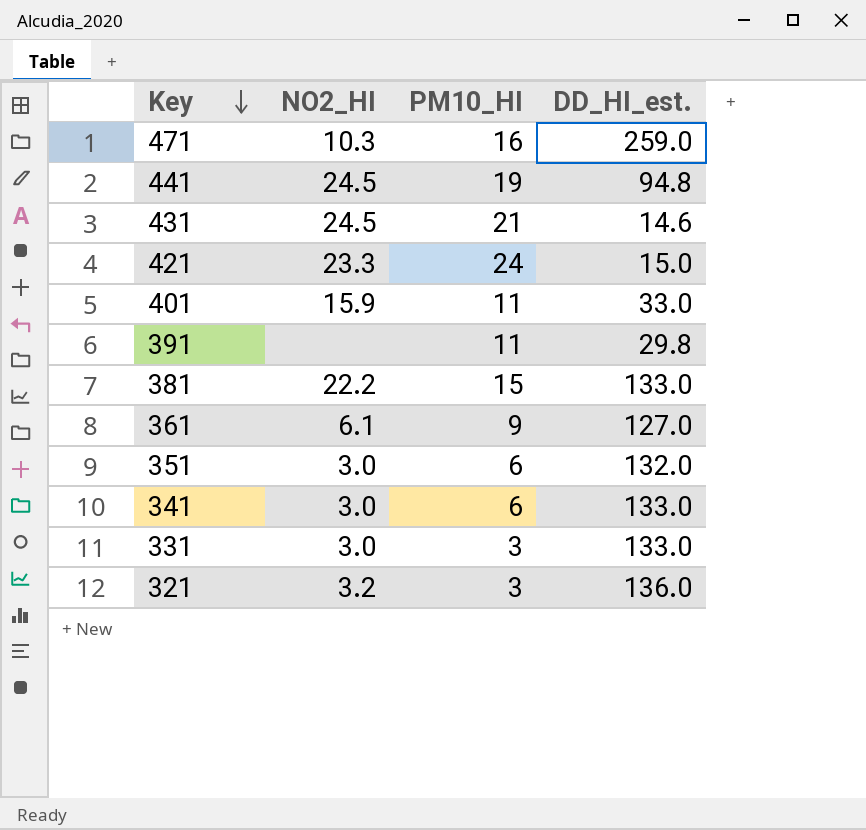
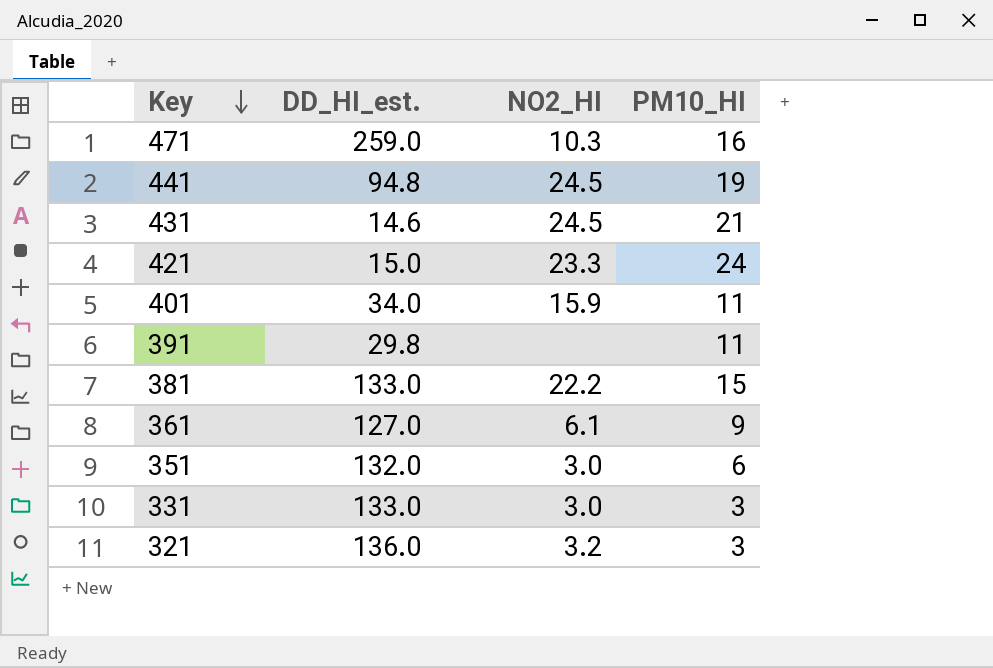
column DD_HI_est. | position: 4 -> 2
row 341: 3.0 | 6 | 133.0 -> none
401 | DD_HI_est.: 33.0 -> 34.0

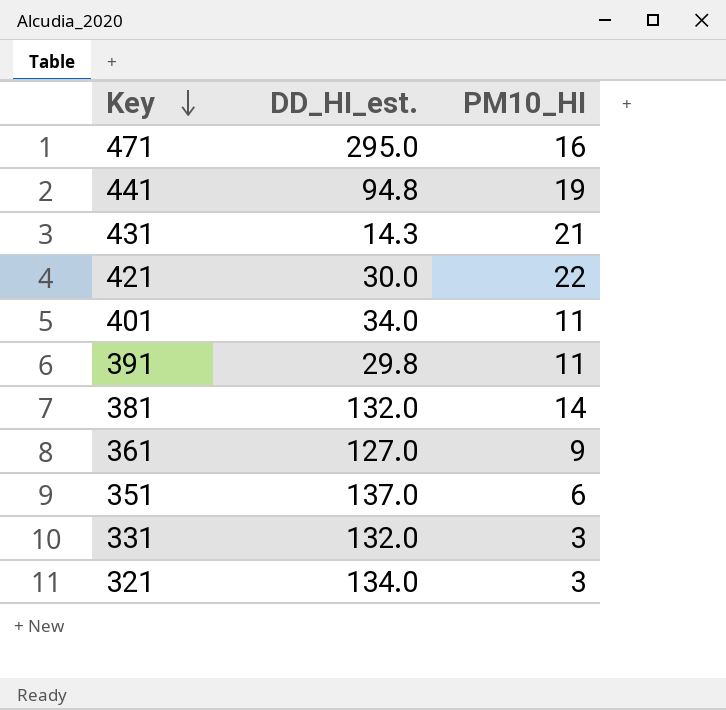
column NO2_HI | position: 3 -> none
471 | DD_HI_est.: 259.0 -> 295.0
431 | DD_HI_est.: 14.6 -> 14.3
421 | DD_HI_est.: 15.0 -> 30.0
421 | PM10_HI: 24 -> 22
381 | DD_HI_est.: 133.0 -> 132.0
381 | PM10_HI: 15 -> 14
351 | DD_HI_est.: 132.0 -> 137.0
331 | DD_HI_est.: 133.0 -> 132.0
321 | DD_HI_est.: 136.0 -> 134.0

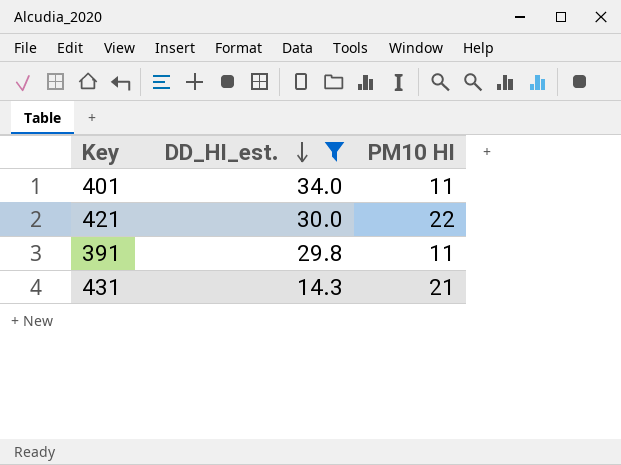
filter: none -> DD_HI_est. <= 34.0
row order: Key descending -> DD_HI_est. descending
column name: PM10_HI -> PM10 HI

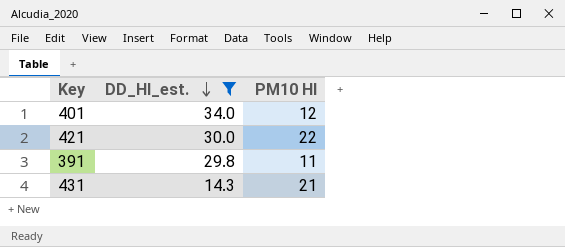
401 | PM10 HI: 11 -> 12

